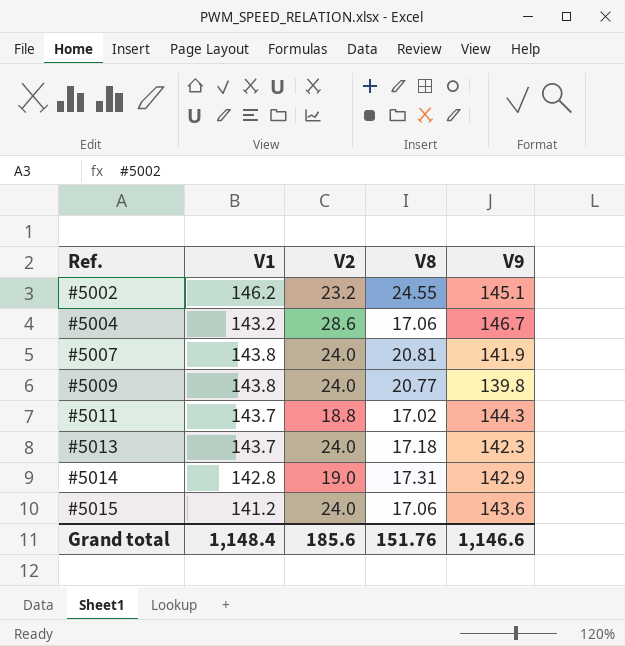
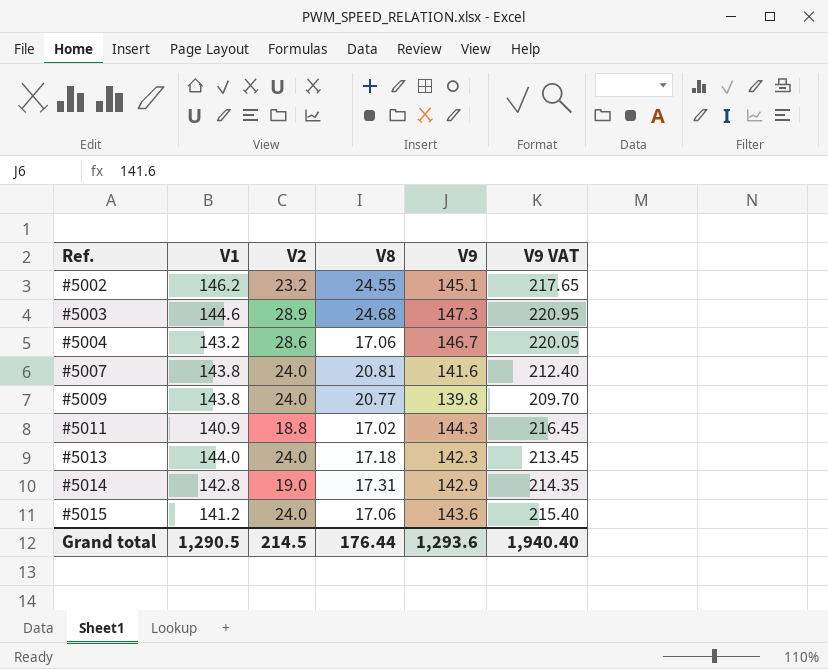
column V9 VAT | formula: none -> [V9] * 1.5
row #5003: none -> 144.6 | 28.9 | 24.68 | 147.3 | 220.95
#5007 | V9: 141.9 -> 141.6
#5011 | V1: 143.7 -> 140.9
#5013 | V1: 143.7 -> 144.0
Grand total | V1: 1,148.4 -> 1,290.5
Grand total | V2: 185.6 -> 214.5
Grand total | V8: 151.76 -> 176.44
Grand total | V9: 1,146.6 -> 1,293.6

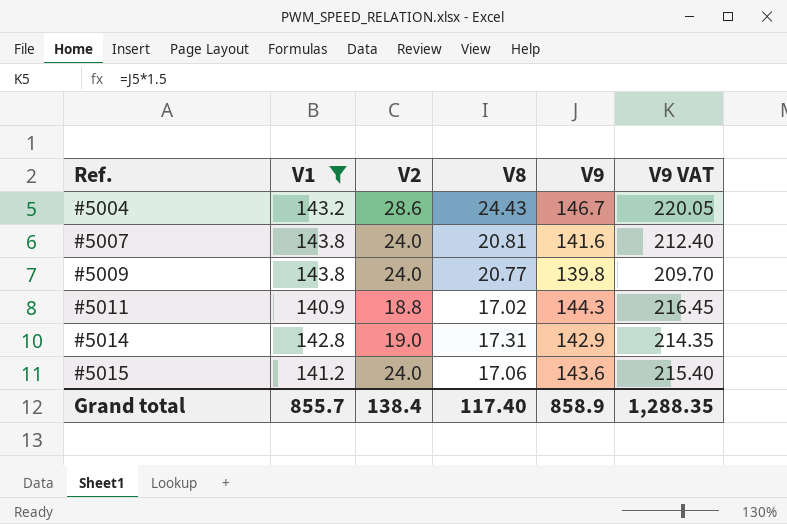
filter: none -> V1 <= 143.8
#5004 | V8: 17.06 -> 24.43
Grand total | V1: 1,290.5 -> 855.7
Grand total | V2: 214.5 -> 138.4
Grand total | V8: 176.44 -> 117.40
Grand total | V9: 1,293.6 -> 858.9
Grand total | V9 VAT: 1,940.40 -> 1,288.35

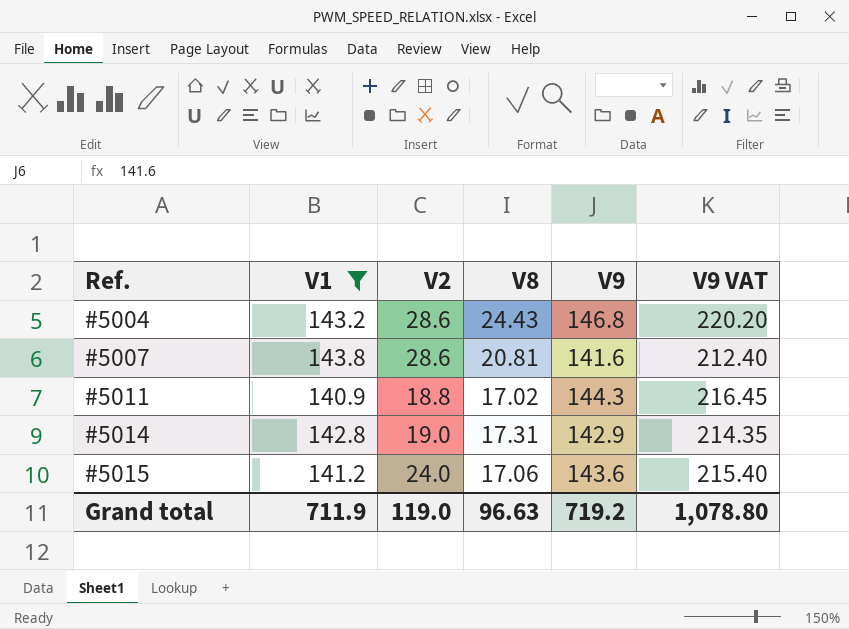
row #5009: 143.8 | 24.0 | 20.77 | 139.8 | 209.70 -> none
#5004 | V9: 146.7 -> 146.8
#5004 | V9 VAT: 220.05 -> 220.20
#5007 | V2: 24.0 -> 28.6
Grand total | V1: 855.7 -> 711.9
Grand total | V2: 138.4 -> 119.0
Grand total | V8: 117.40 -> 96.63
Grand total | V9: 858.9 -> 719.2
Grand total | V9 VAT: 1,288.35 -> 1,078.80

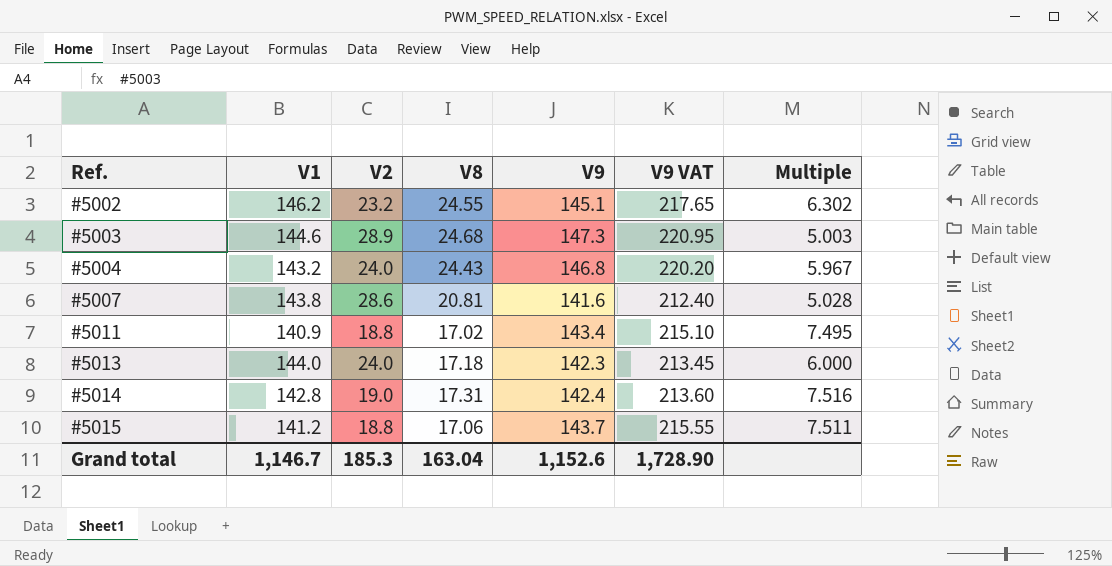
filter: V1 <= 143.8 -> none
column Multiple | formula: none -> [V1] / [V2]
#5004 | V2: 28.6 -> 24.0
#5011 | V9: 144.3 -> 143.4
#5011 | V9 VAT: 216.45 -> 215.10
#5014 | V9: 142.9 -> 142.4
#5014 | V9 VAT: 214.35 -> 213.60
#5015 | V2: 24.0 -> 18.8
#5015 | V9: 143.6 -> 143.7
#5015 | V9 VAT: 215.40 -> 215.55
Grand total | V1: 711.9 -> 1,146.7
Grand total | V2: 119.0 -> 185.3
Grand total | V8: 96.63 -> 163.04
Grand total | V9: 719.2 -> 1,152.6
Grand total | V9 VAT: 1,078.80 -> 1,728.90

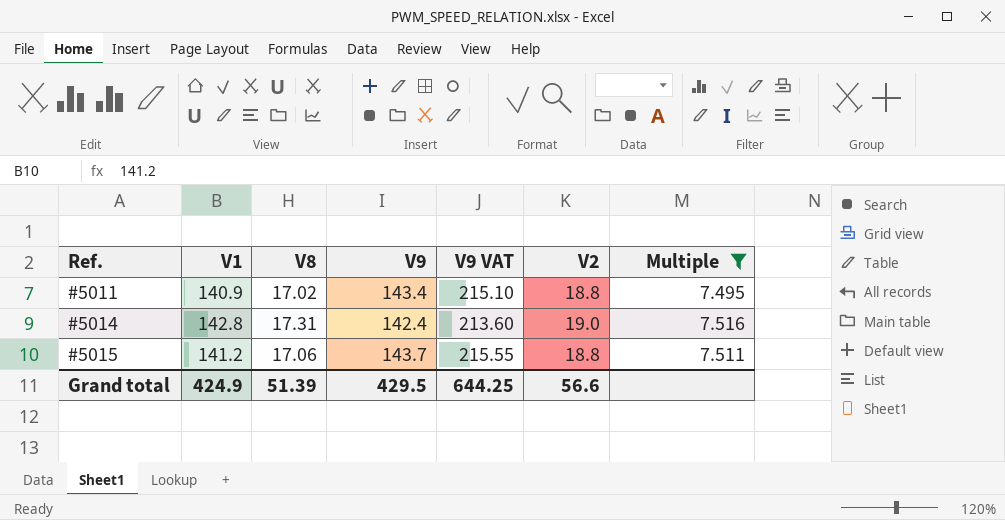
filter: none -> Multiple >= 7.495
column V2 | position: 3 -> 6
Grand total | V1: 1,146.7 -> 424.9
Grand total | V8: 163.04 -> 51.39
Grand total | V9: 1,152.6 -> 429.5
Grand total | V9 VAT: 1,728.90 -> 644.25
Grand total | V2: 185.3 -> 56.6

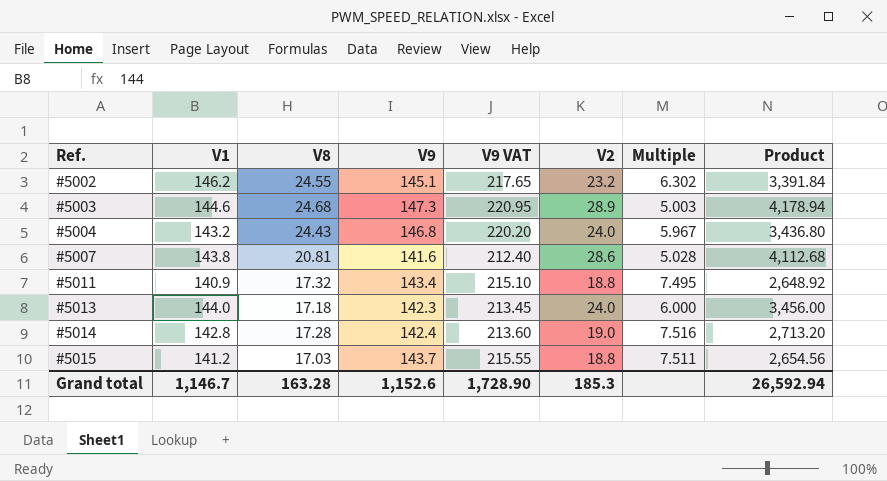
filter: Multiple >= 7.495 -> none
column Product | formula: none -> [V1] * [V2]
#5011 | V8: 17.02 -> 17.32
#5014 | V8: 17.31 -> 17.28
#5015 | V8: 17.06 -> 17.03
Grand total | V1: 424.9 -> 1,146.7
Grand total | V8: 51.39 -> 163.28
Grand total | V9: 429.5 -> 1,152.6
Grand total | V9 VAT: 644.25 -> 1,728.90
Grand total | V2: 56.6 -> 185.3

